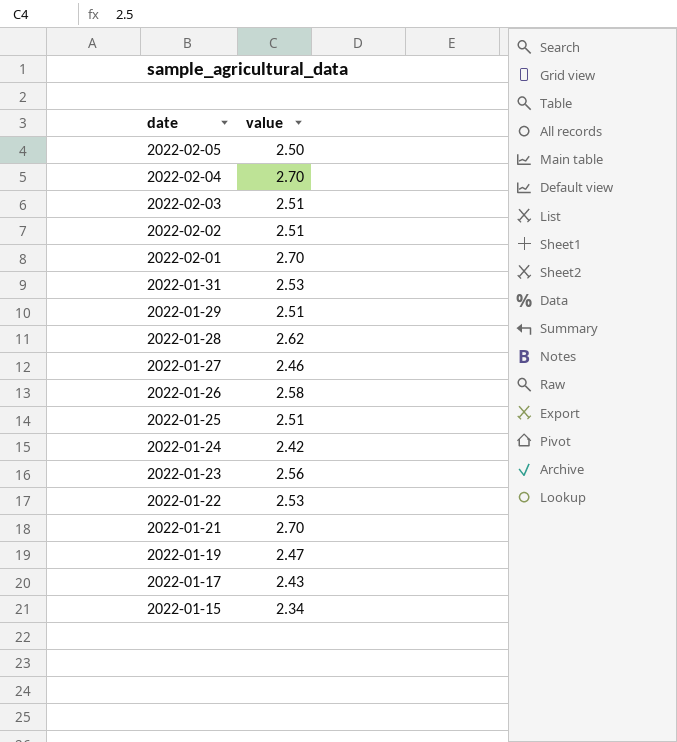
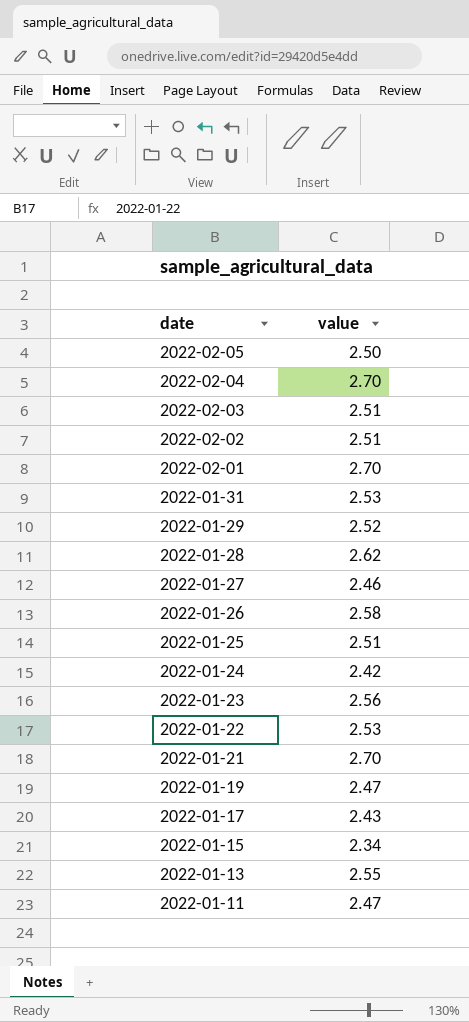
2022-01-29 | value: 2.51 -> 2.52
row 2022-01-13: none -> 2.55
row 2022-01-11: none -> 2.47

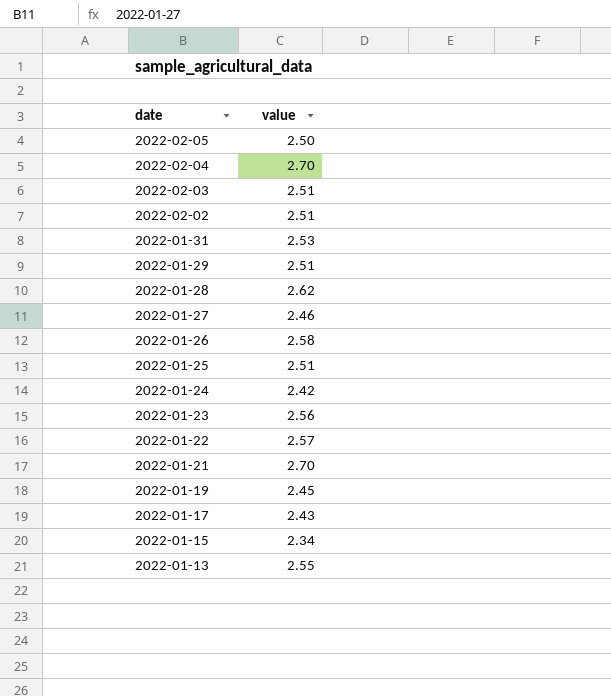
row 2022-02-01: 2.70 -> none
row 2022-01-11: 2.47 -> none
2022-01-29 | value: 2.52 -> 2.51
2022-01-22 | value: 2.53 -> 2.57
2022-01-19 | value: 2.47 -> 2.45

